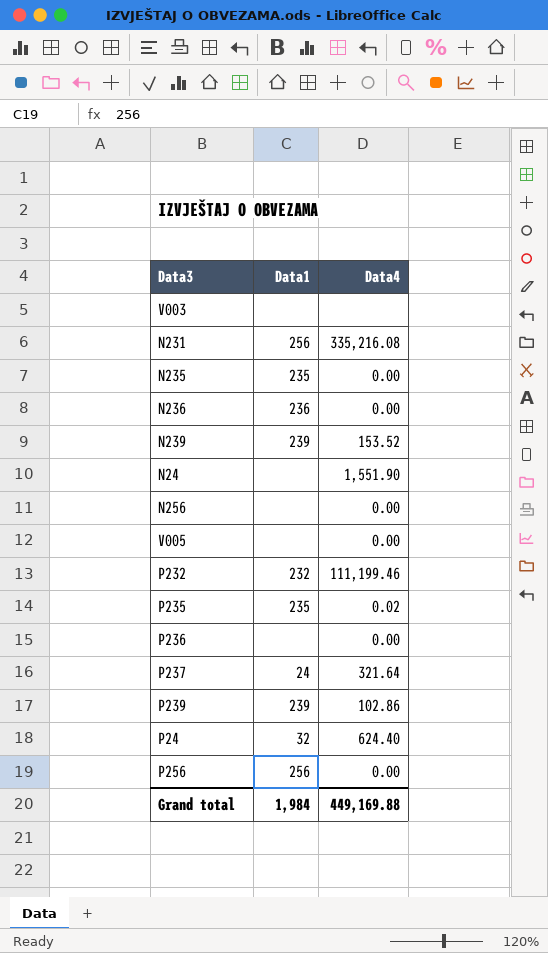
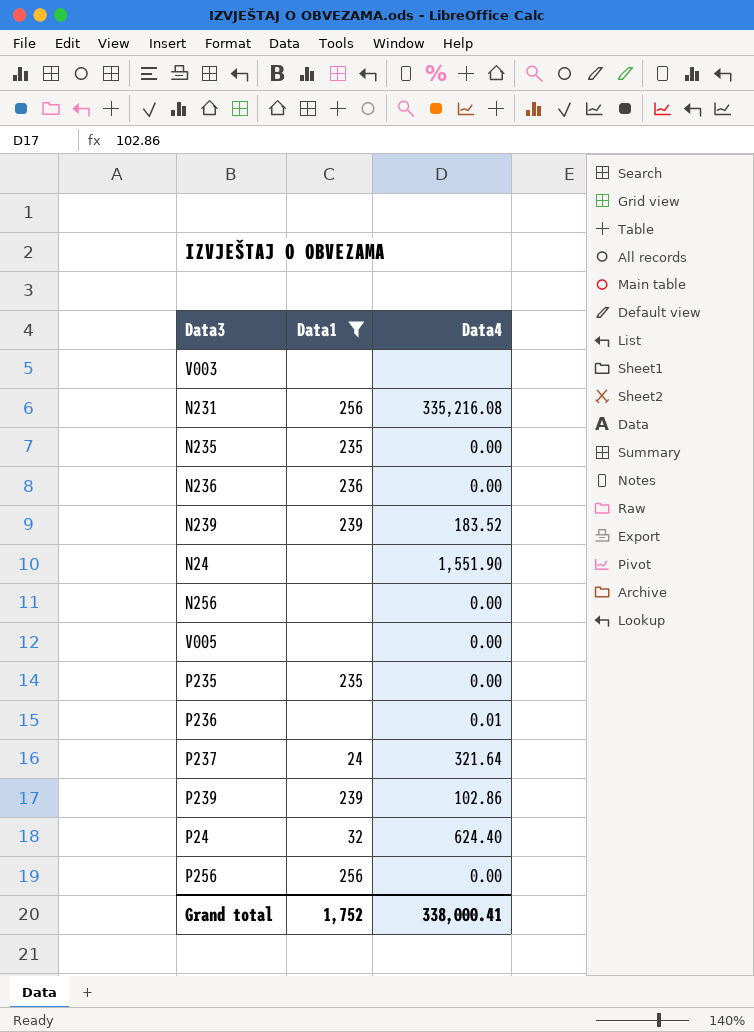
filter: none -> Data1 != 232
N239 | Data4: 153.52 -> 183.52
P235 | Data4: 0.02 -> 0.00
P236 | Data4: 0.00 -> 0.01
Grand total | Data1: 1,984 -> 1,752
Grand total | Data4: 449,169.88 -> 338,000.41

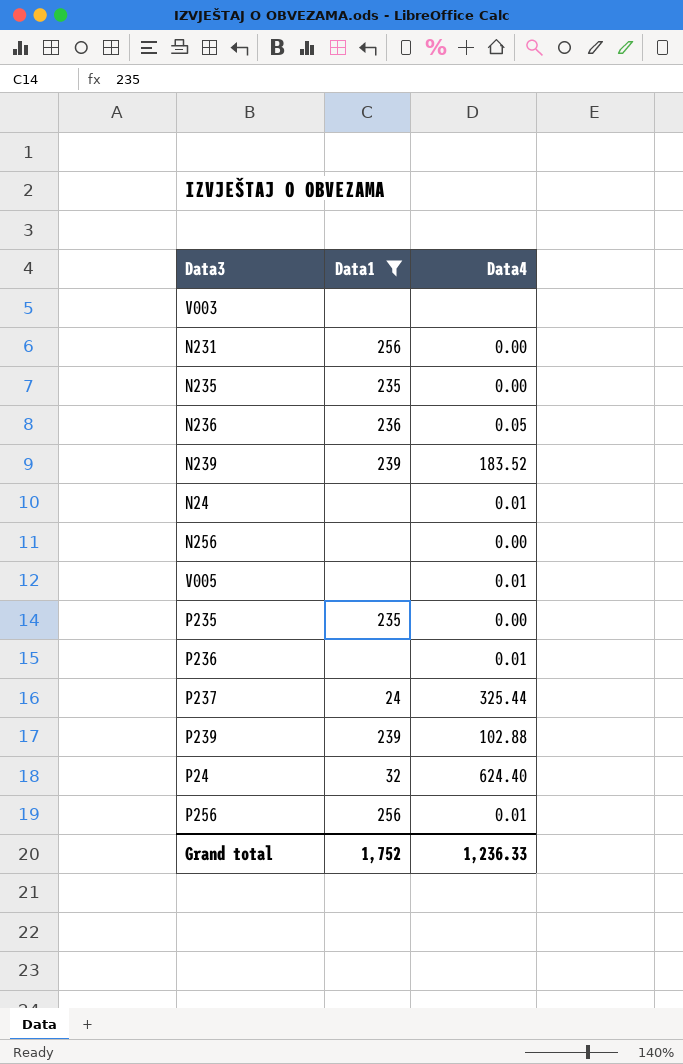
N231 | Data4: 335,216.08 -> 0.00
N236 | Data4: 0.00 -> 0.05
N24 | Data4: 1,551.90 -> 0.01
V005 | Data4: 0.00 -> 0.01
P237 | Data4: 321.64 -> 325.44
P239 | Data4: 102.86 -> 102.88
P256 | Data4: 0.00 -> 0.01
Grand total | Data4: 338,000.41 -> 1,236.33

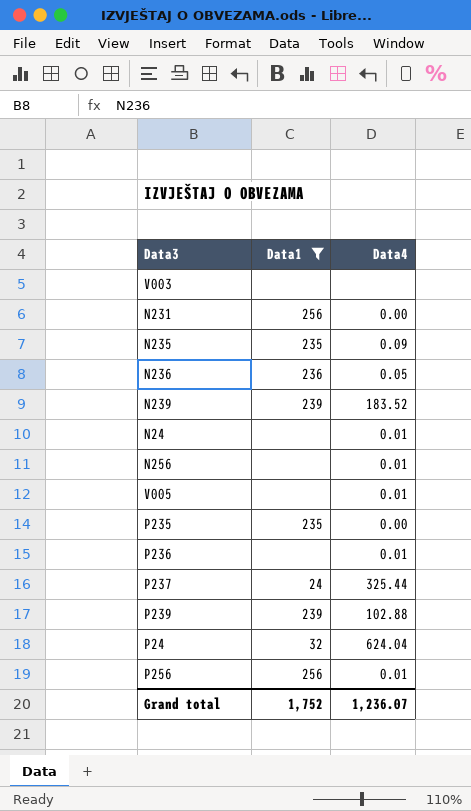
N235 | Data4: 0.00 -> 0.09
N256 | Data4: 0.00 -> 0.01
P24 | Data4: 624.40 -> 624.04
Grand total | Data4: 1,236.33 -> 1,236.07

